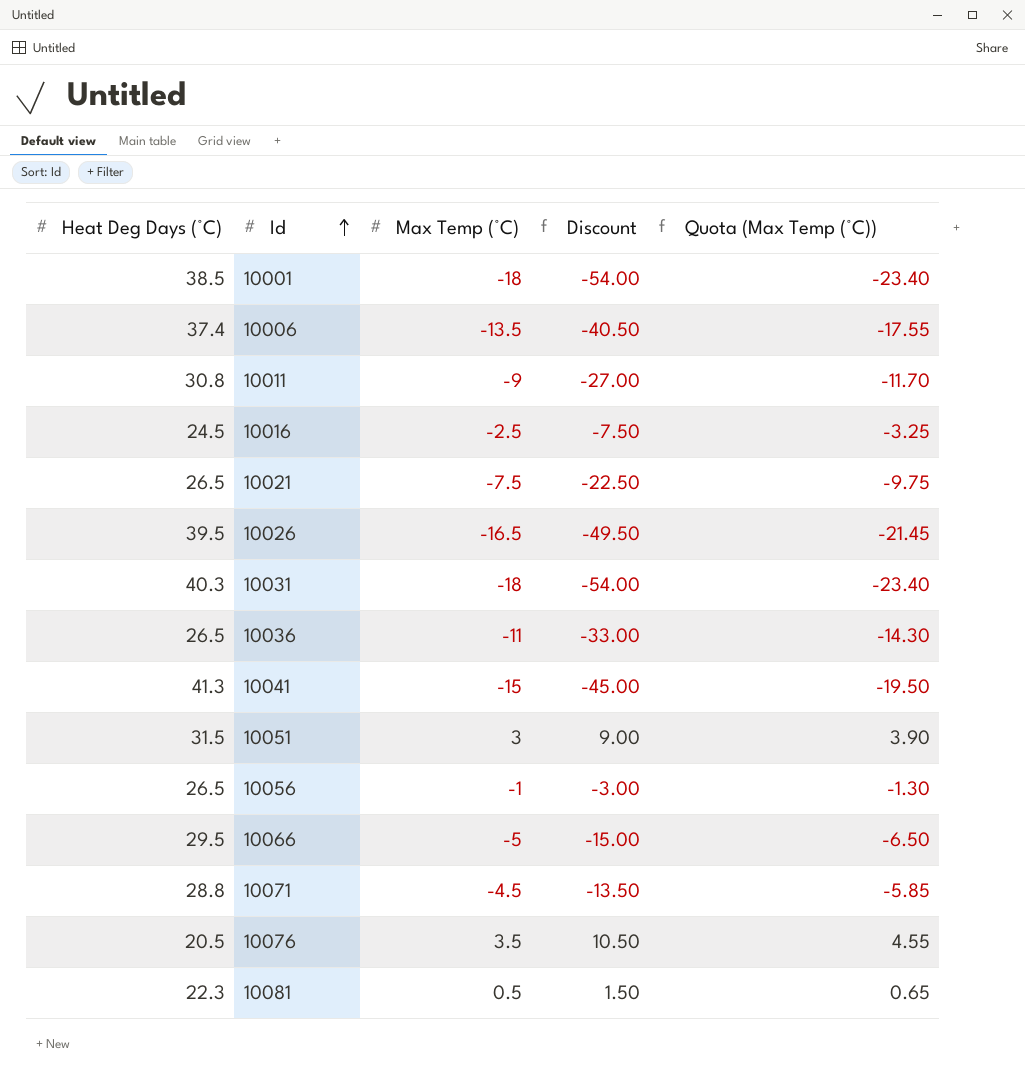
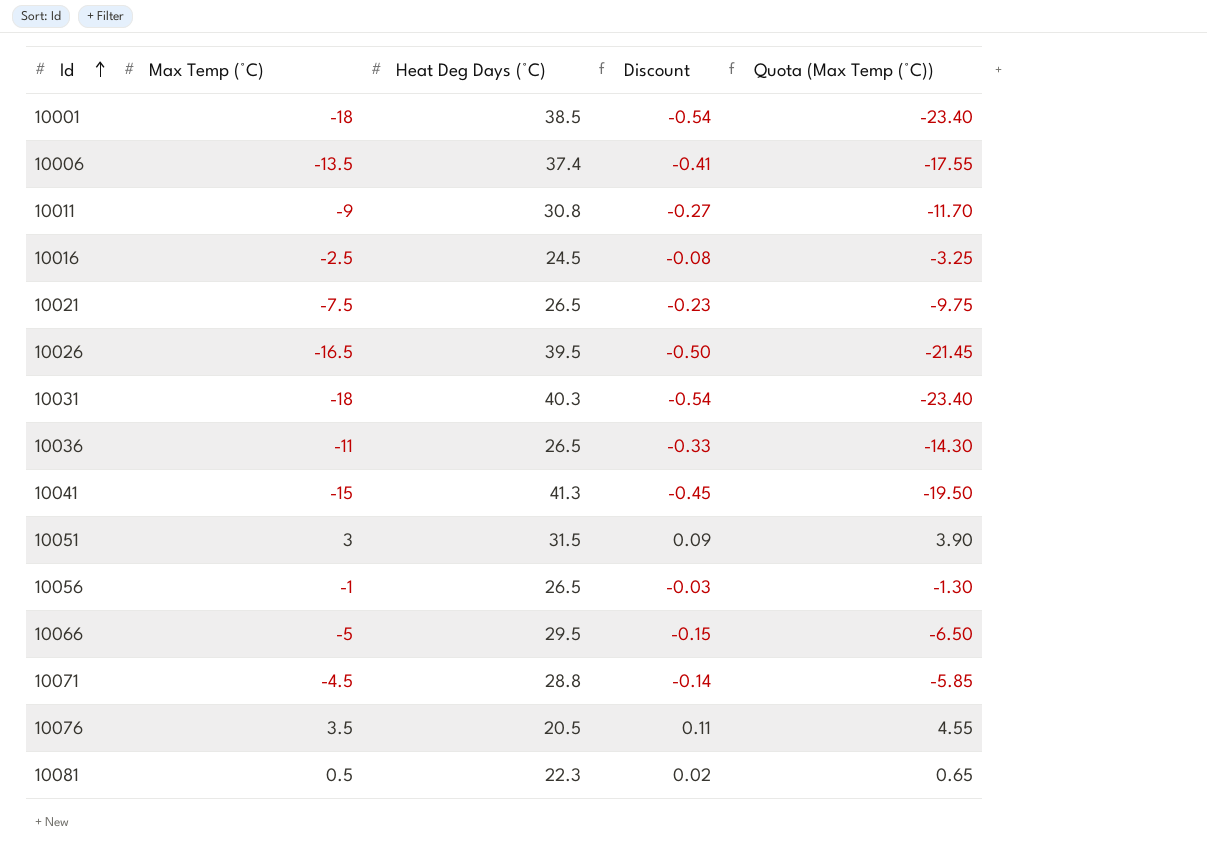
column Heat Deg Days (°C) | position: 1 -> 3
column Discount | formula: [Max Temp (°C)] * 3 -> [Max Temp (°C)] * 0.03

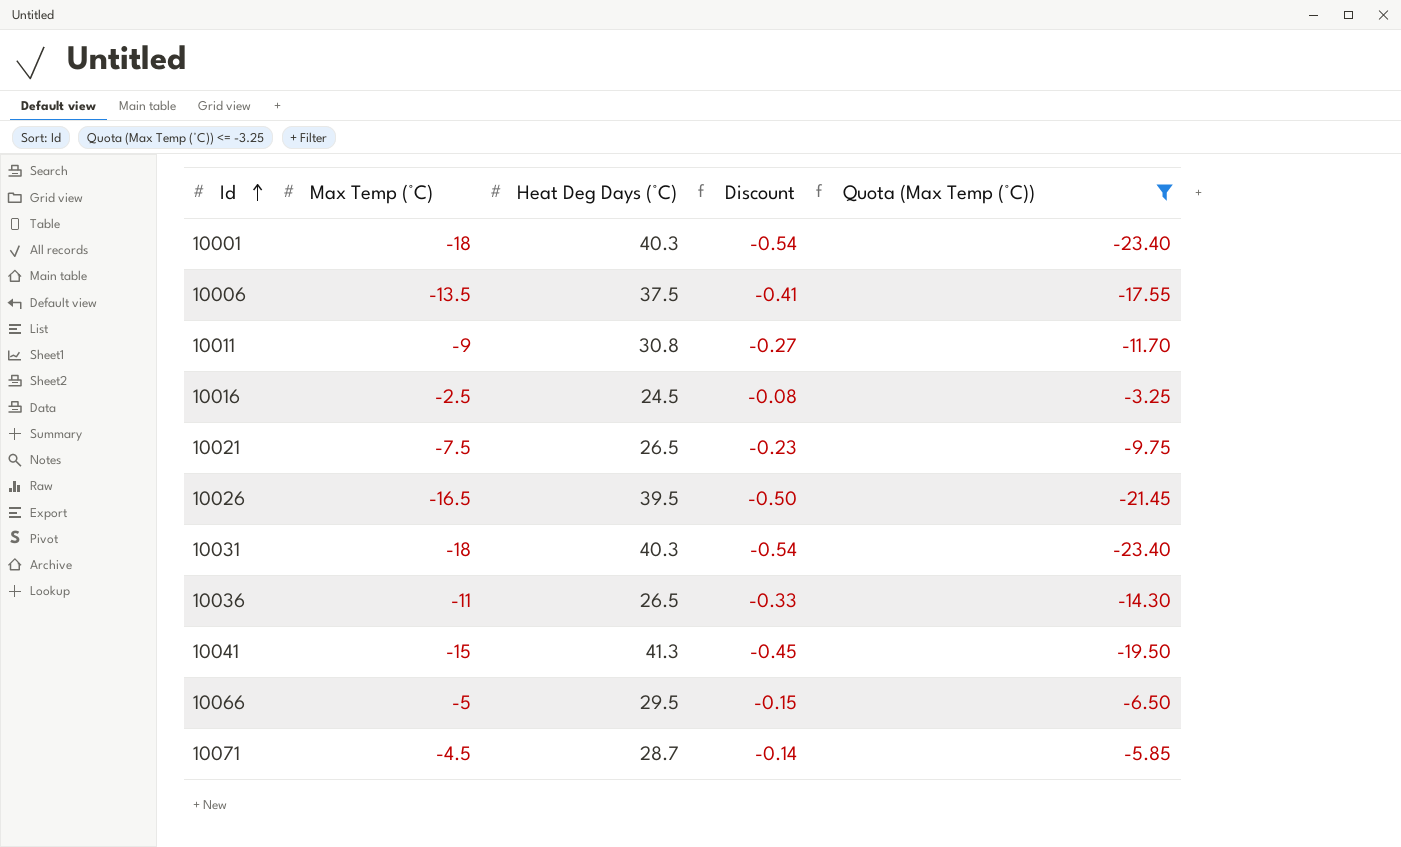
filter: none -> Quota (Max Temp (°C)) <= -3.25
10001 | Heat Deg Days (°C): 38.5 -> 40.3
10006 | Heat Deg Days (°C): 37.4 -> 37.5
10071 | Heat Deg Days (°C): 28.8 -> 28.7

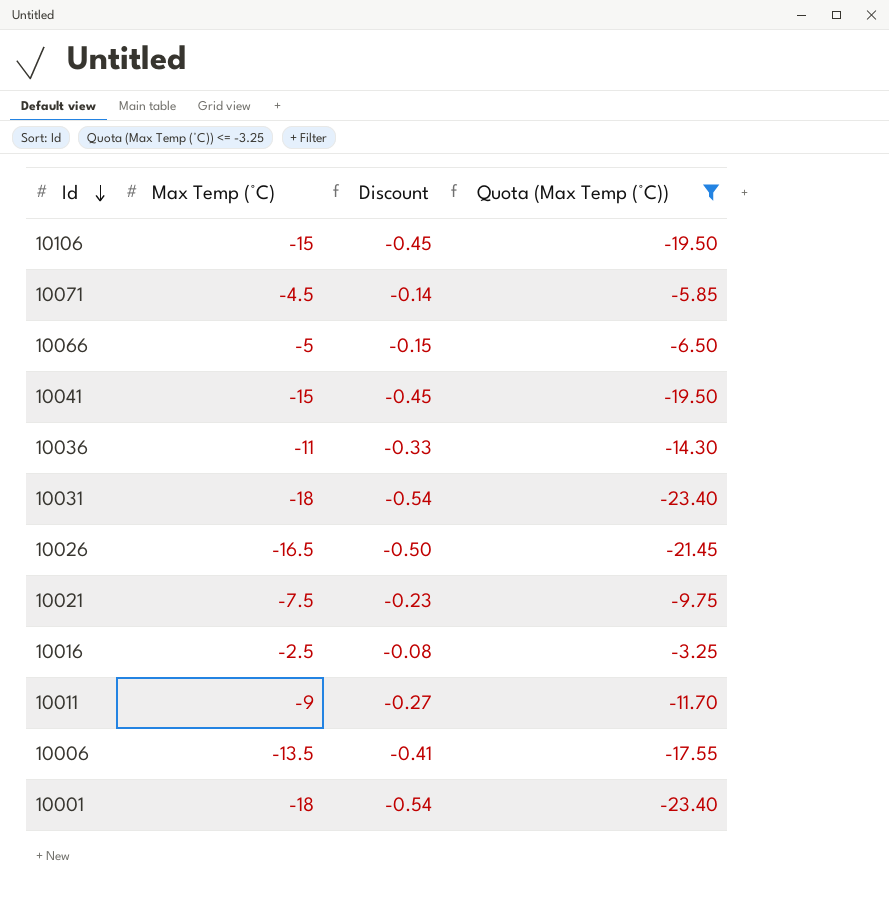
row order: Id ascending -> Id descending
column Heat Deg Days (°C) | position: 3 -> none
row 10106: none -> -15 | -0.45 | -19.50

